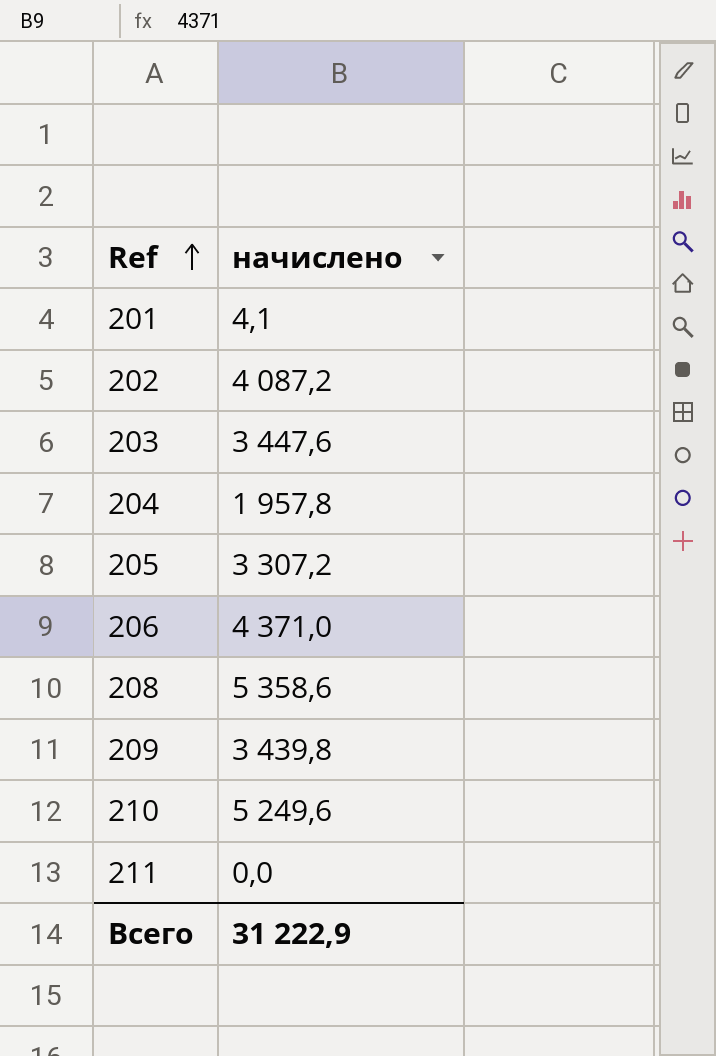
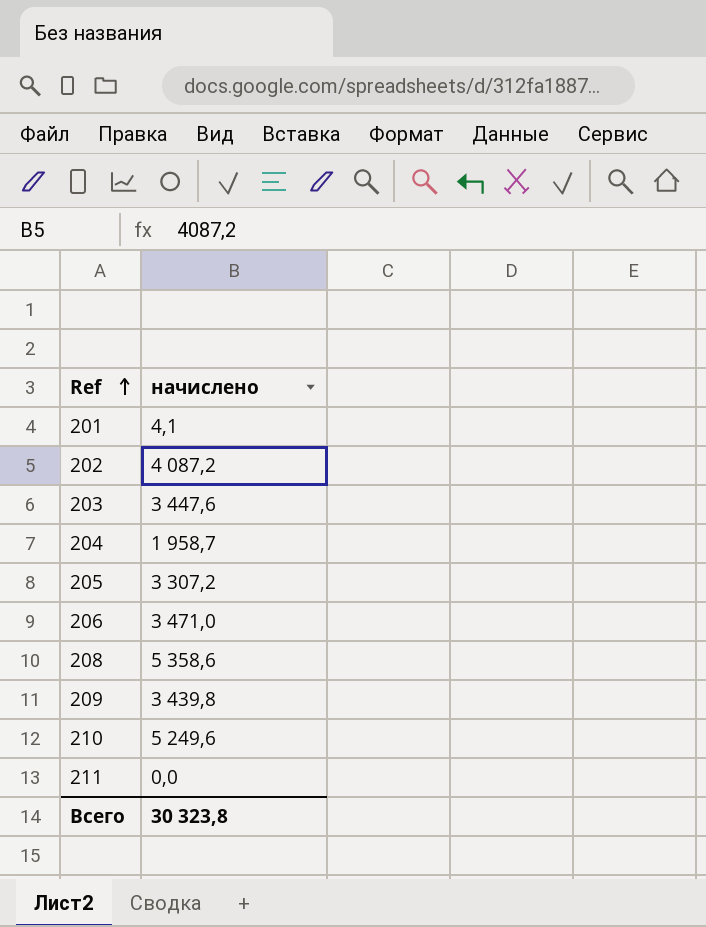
204 | начислено: 1 957,8 -> 1 958,7
206 | начислено: 4 371,0 -> 3 471,0
Всего | начислено: 31 222,9 -> 30 323,8

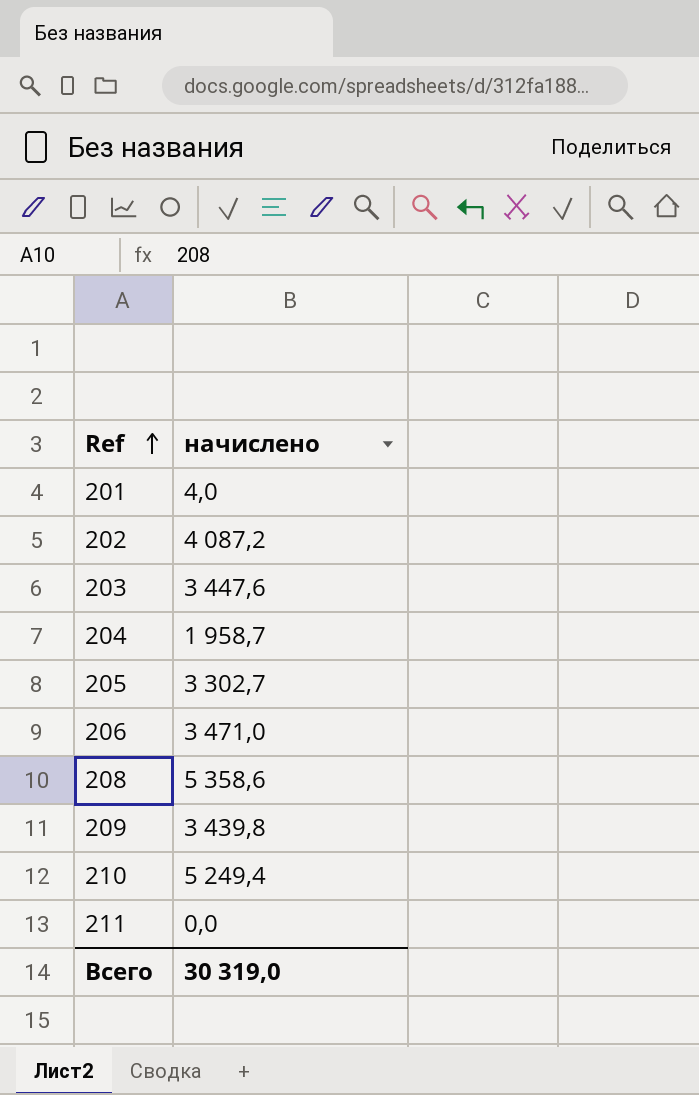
201 | начислено: 4,1 -> 4,0
205 | начислено: 3 307,2 -> 3 302,7
210 | начислено: 5 249,6 -> 5 249,4
Всего | начислено: 30 323,8 -> 30 319,0

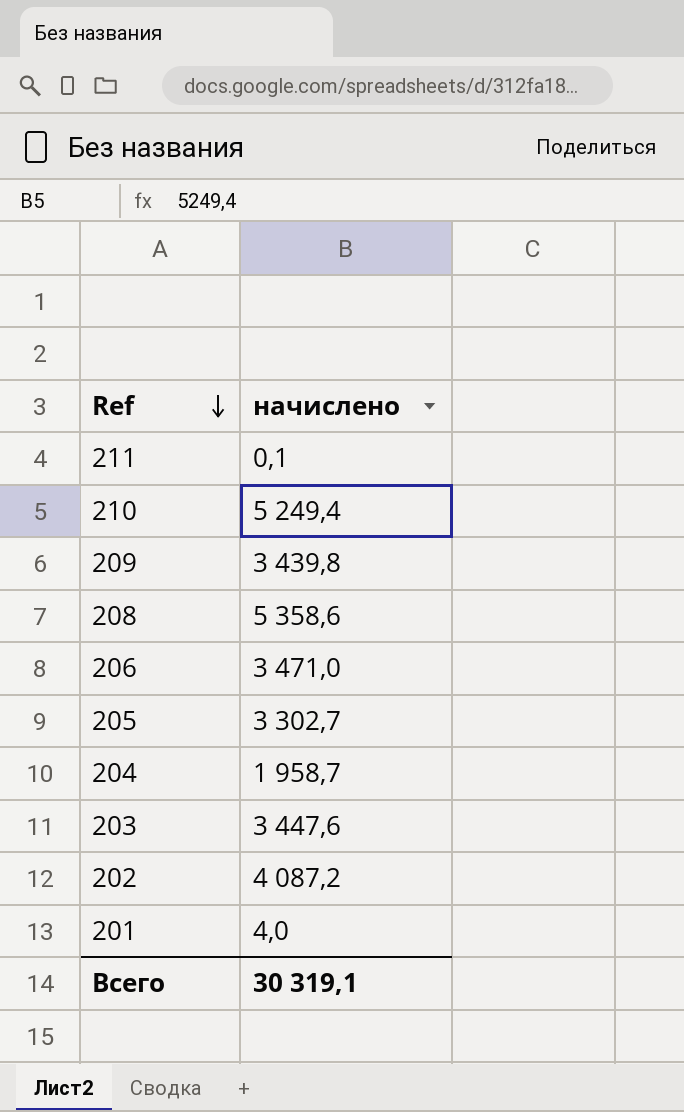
row order: Ref ascending -> Ref descending
211 | начислено: 0,0 -> 0,1
Всего | начислено: 30 319,0 -> 30 319,1

